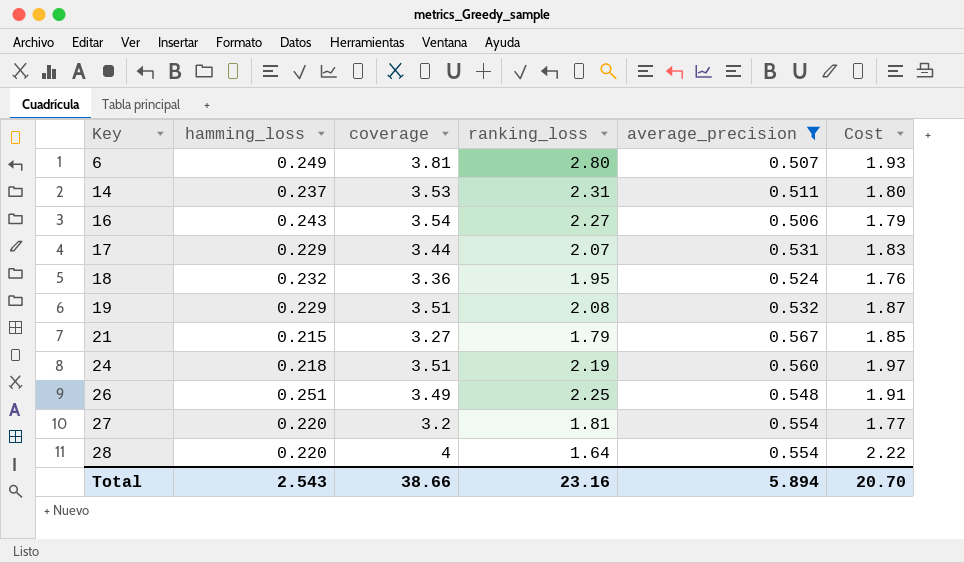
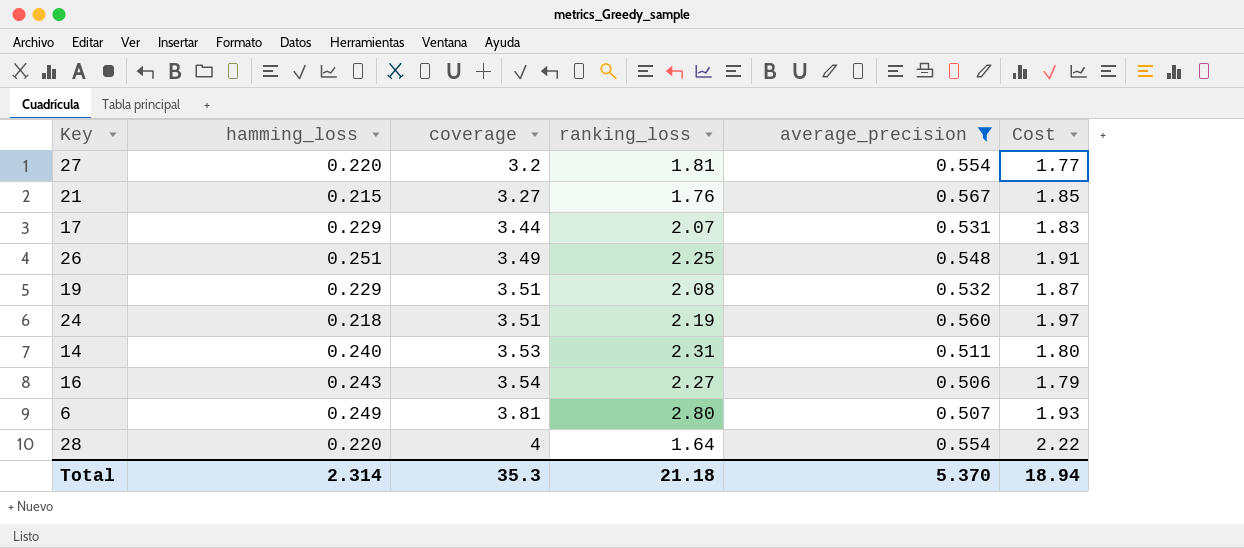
row order: Key ascending -> coverage ascending
row 18: 0.232 | 3.36 | 1.95 | 0.524 | 1.76 -> none
21 | ranking_loss: 1.79 -> 1.76
14 | hamming_loss: 0.237 -> 0.240
Total | hamming_loss: 2.543 -> 2.314
Total | coverage: 38.66 -> 35.3
Total | ranking_loss: 23.16 -> 21.18
Total | average_precision: 5.894 -> 5.370
Total | Cost: 20.70 -> 18.94

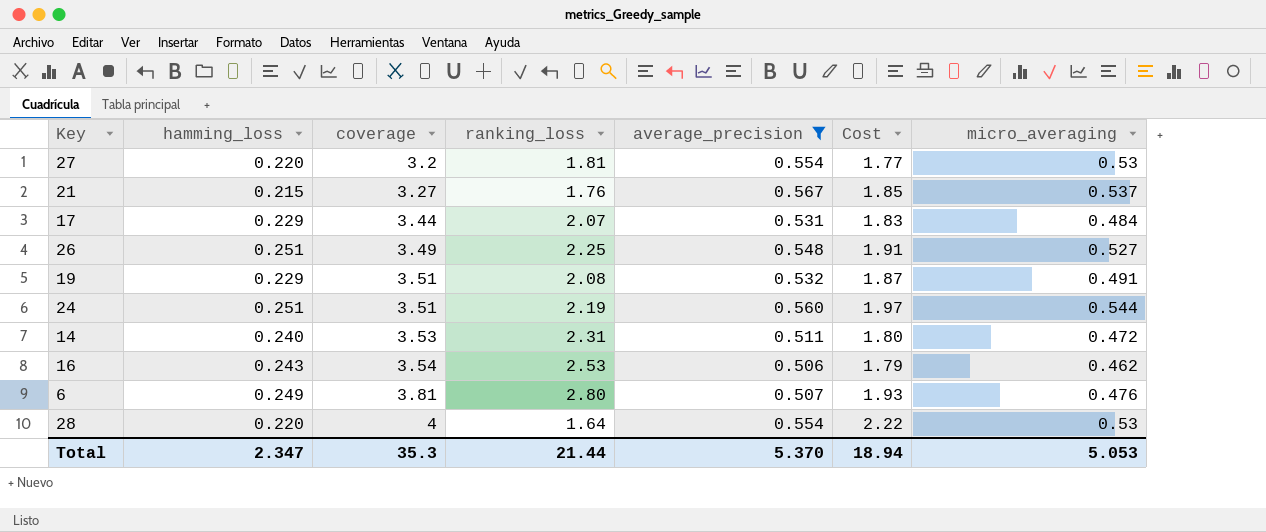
column micro_averaging | position: none -> 7
24 | hamming_loss: 0.218 -> 0.251
16 | ranking_loss: 2.27 -> 2.53
Total | hamming_loss: 2.314 -> 2.347
Total | ranking_loss: 21.18 -> 21.44

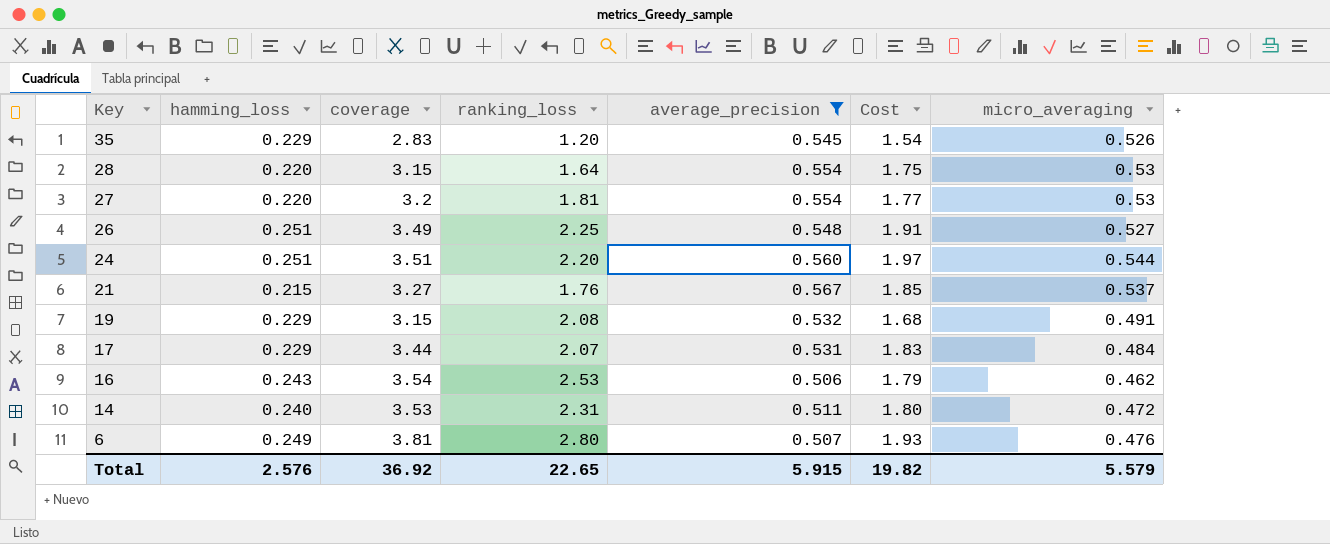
row order: coverage ascending -> Key descending
row 35: none -> 0.229 | 2.83 | 1.20 | 0.545 | 1.54 | 0.526
28 | coverage: 4 -> 3.15
28 | Cost: 2.22 -> 1.75
24 | ranking_loss: 2.19 -> 2.20
19 | coverage: 3.51 -> 3.15
19 | Cost: 1.87 -> 1.68
Total | hamming_loss: 2.347 -> 2.576
Total | coverage: 35.3 -> 36.92
Total | ranking_loss: 21.44 -> 22.65
Total | average_precision: 5.370 -> 5.915
Total | Cost: 18.94 -> 19.82
Total | micro_averaging: 5.053 -> 5.579

